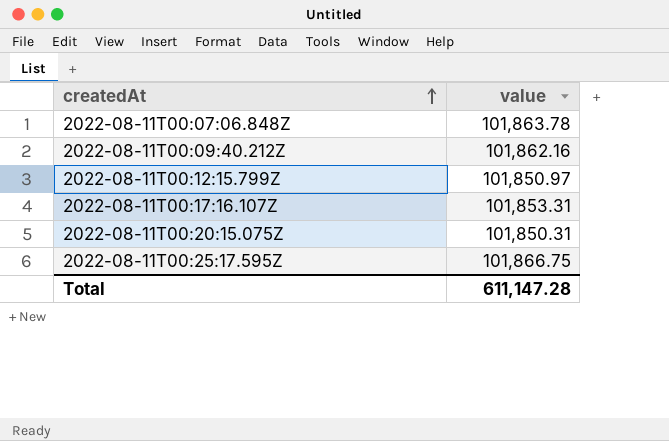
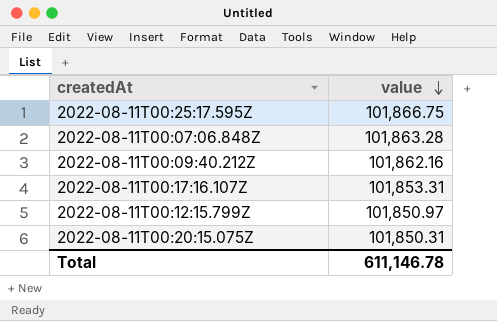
row order: createdAt ascending -> value descending
2022-08-11T00:07:06.848Z | value: 101,863.78 -> 101,863.28
Total | value: 611,147.28 -> 611,146.78

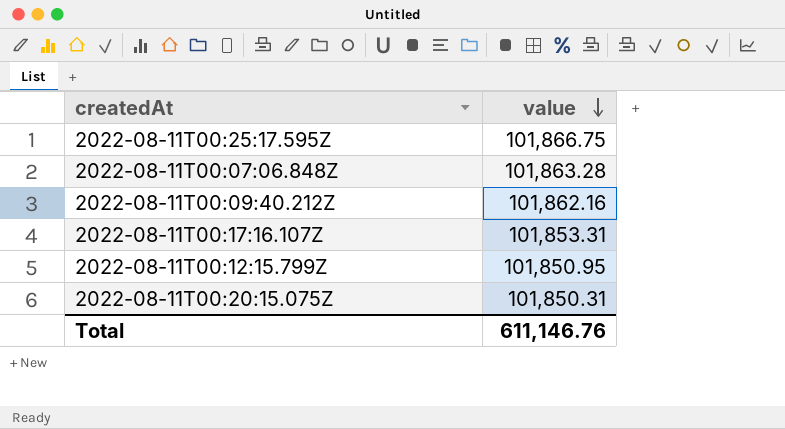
2022-08-11T00:12:15.799Z | value: 101,850.97 -> 101,850.95
Total | value: 611,146.78 -> 611,146.76

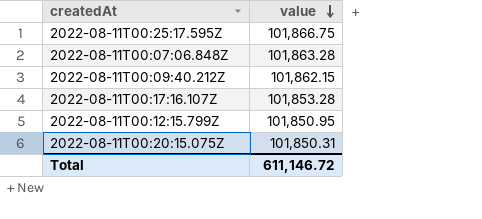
2022-08-11T00:09:40.212Z | value: 101,862.16 -> 101,862.15
2022-08-11T00:17:16.107Z | value: 101,853.31 -> 101,853.28
Total | value: 611,146.76 -> 611,146.72

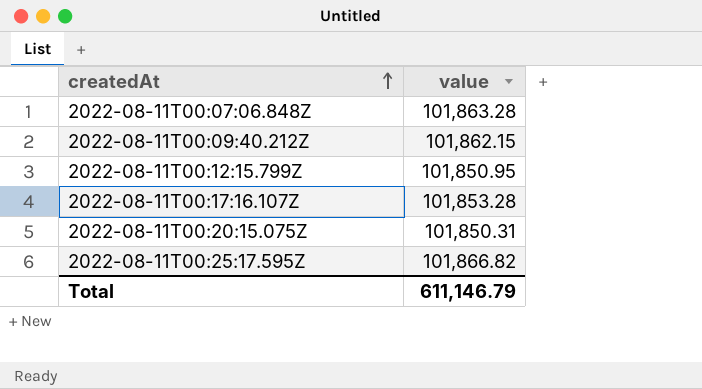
row order: value descending -> createdAt ascending
2022-08-11T00:25:17.595Z | value: 101,866.75 -> 101,866.82
Total | value: 611,146.72 -> 611,146.79

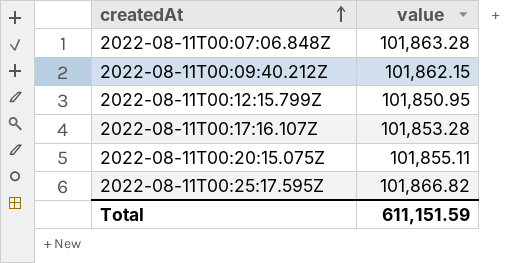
2022-08-11T00:20:15.075Z | value: 101,850.31 -> 101,855.11
Total | value: 611,146.79 -> 611,151.59

